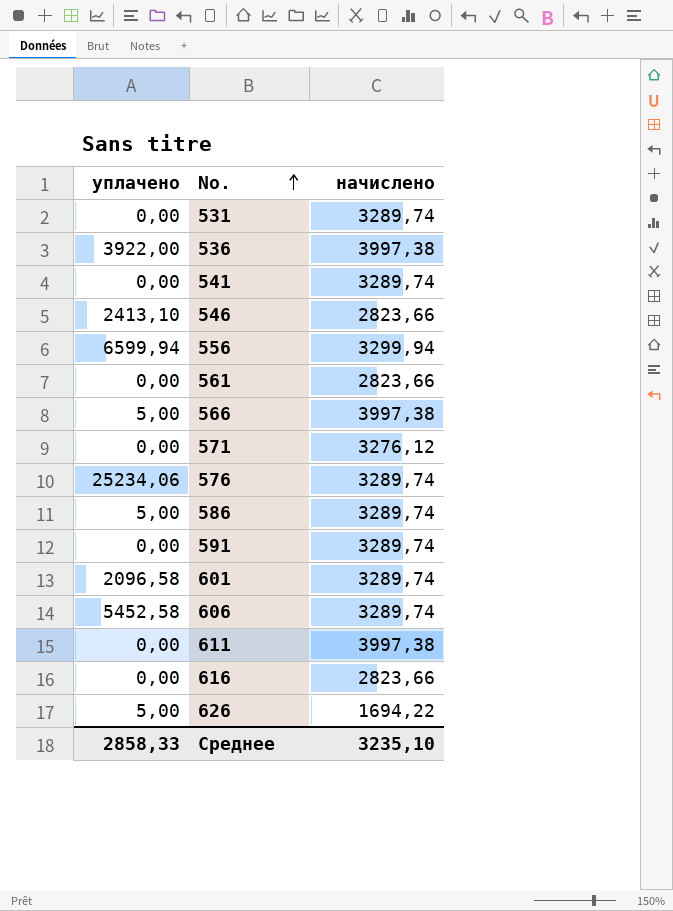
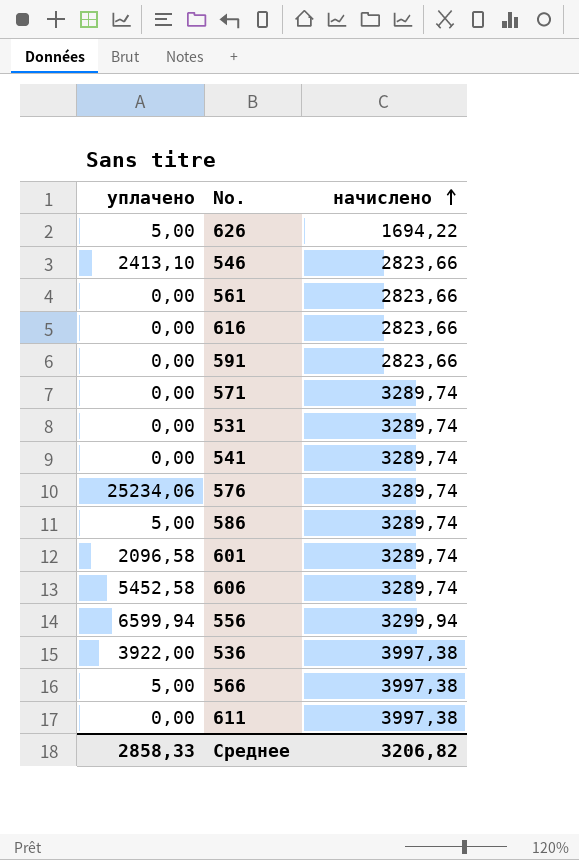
row order: No. ascending -> начислено ascending
591 | начислено: 3289,74 -> 2823,66
571 | начислено: 3276,12 -> 3289,74
Среднее | начислено: 3235,10 -> 3206,82

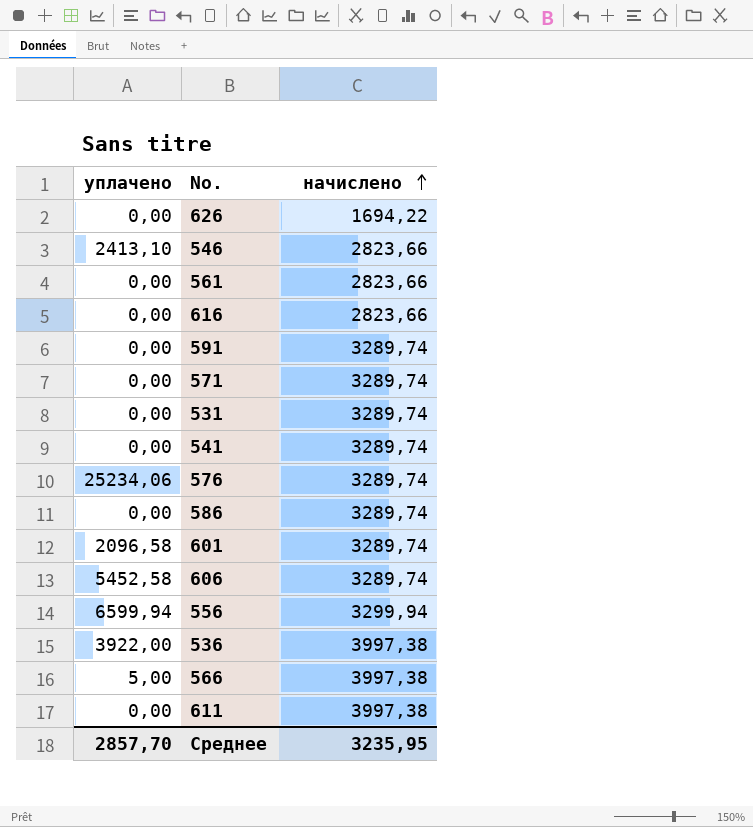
626 | уплачено: 5,00 -> 0,00
591 | начислено: 2823,66 -> 3289,74
586 | уплачено: 5,00 -> 0,00
Среднее | уплачено: 2858,33 -> 2857,70
Среднее | начислено: 3206,82 -> 3235,95

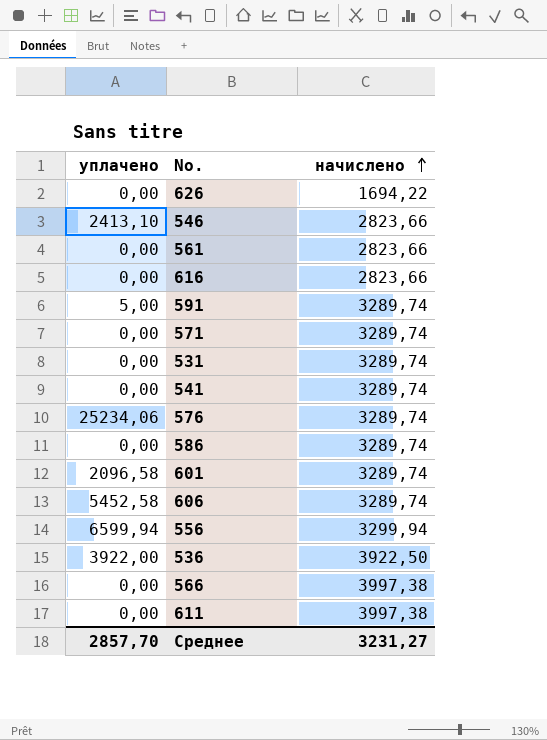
591 | уплачено: 0,00 -> 5,00
536 | начислено: 3997,38 -> 3922,50
566 | уплачено: 5,00 -> 0,00
Среднее | начислено: 3235,95 -> 3231,27

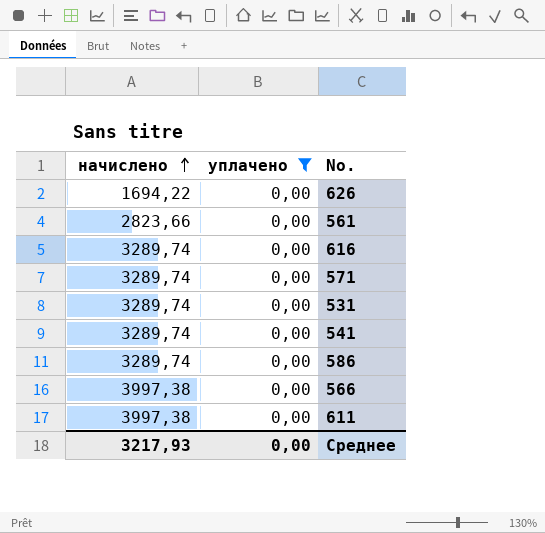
filter: none -> уплачено = 0,00
column начислено | position: 3 -> 1
616 | начислено: 2823,66 -> 3289,74
Среднее | начислено: 3231,27 -> 3217,93
Среднее | уплачено: 2857,70 -> 0,00

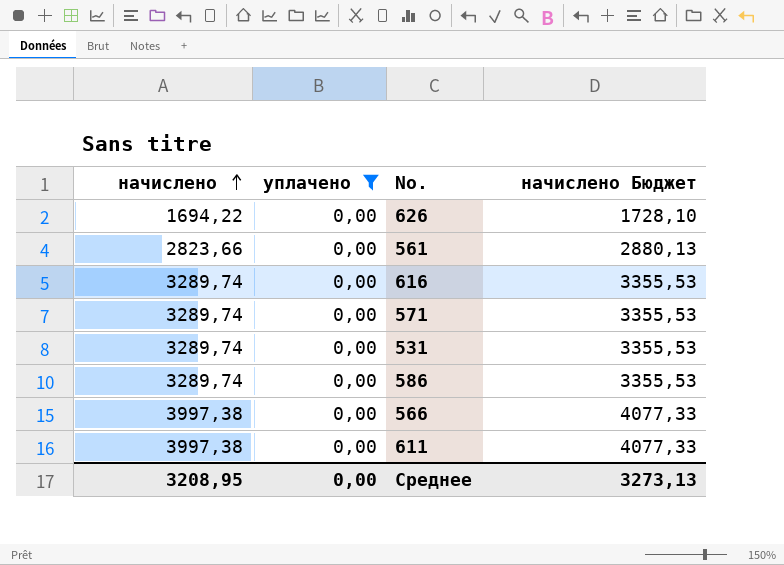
column начислено Бюджет | formula: none -> [начислено] * 1,02
row 541: 3289,74 | 0,00 -> none
Среднее | начислено: 3217,93 -> 3208,95

